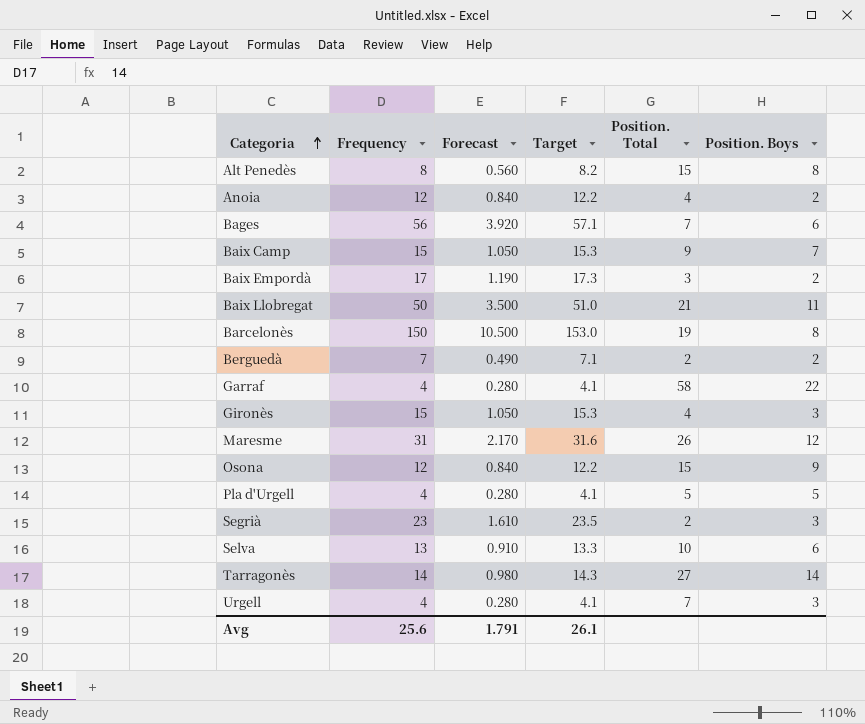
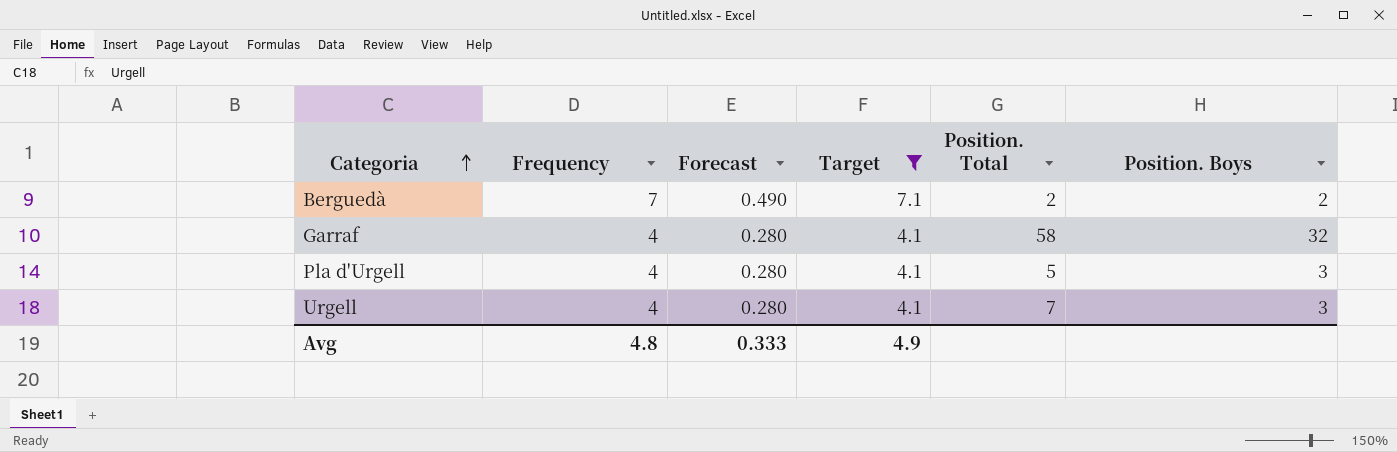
filter: none -> Target <= 7.1
Garraf | Position. Boys: 22 -> 32
Pla d'Urgell | Position. Boys: 5 -> 3
Avg | Frequency: 25.6 -> 4.8
Avg | Forecast: 1.791 -> 0.333
Avg | Target: 26.1 -> 4.9

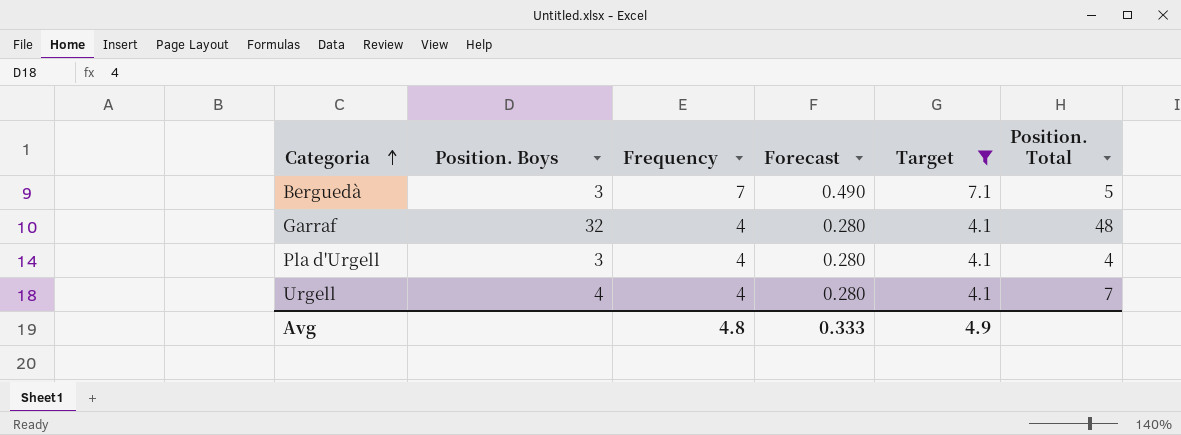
column Position. Boys | position: 6 -> 2
Berguedà | Position. Boys: 2 -> 3
Berguedà | Position. Total: 2 -> 5
Garraf | Position. Total: 58 -> 48
Pla d'Urgell | Position. Total: 5 -> 4
Urgell | Position. Boys: 3 -> 4

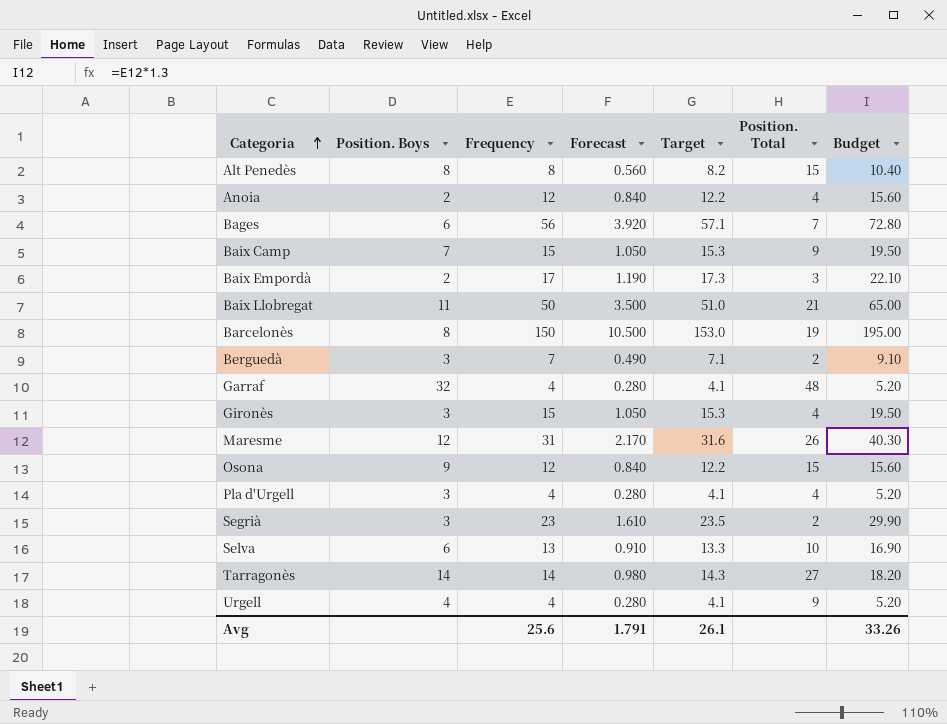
filter: Target <= 7.1 -> none
column Budget | formula: none -> [Frequency] * 1.3
Berguedà | Position. Total: 5 -> 2
Urgell | Position. Total: 7 -> 9
Avg | Frequency: 4.8 -> 25.6
Avg | Forecast: 0.333 -> 1.791
Avg | Target: 4.9 -> 26.1

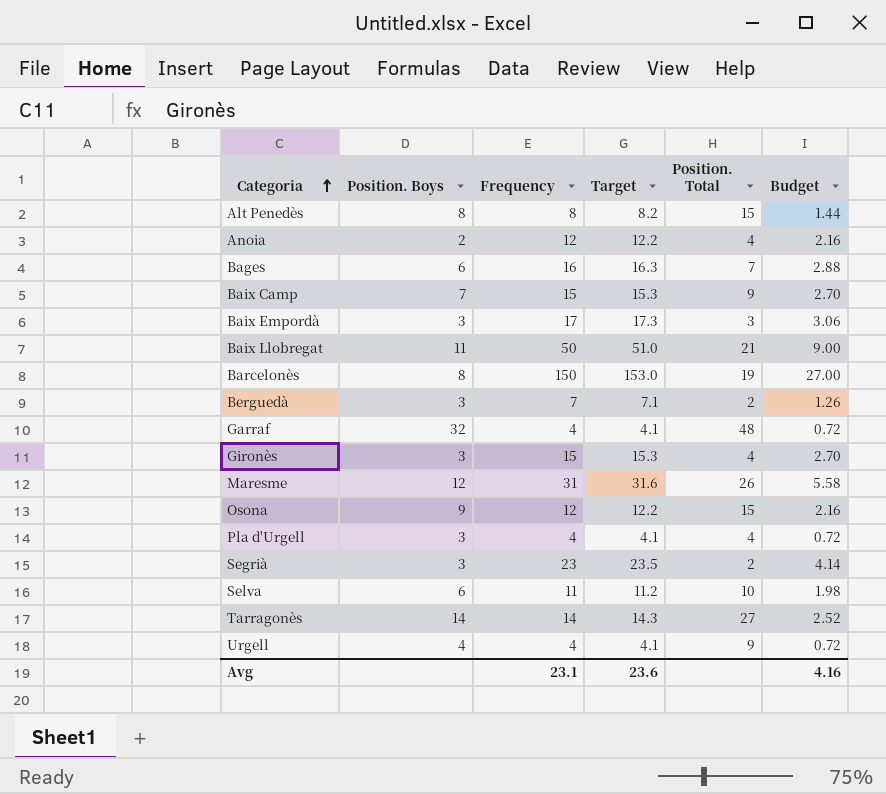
column Forecast | formula: [Frequency] * 0.07 -> none
column Budget | formula: [Frequency] * 1.3 -> [Frequency] * 0.18
Bages | Frequency: 56 -> 16
Bages | Target: 57.1 -> 16.3
Baix Empordà | Position. Boys: 2 -> 3
Selva | Frequency: 13 -> 11
Selva | Target: 13.3 -> 11.2
Avg | Frequency: 25.6 -> 23.1
Avg | Target: 26.1 -> 23.6
Avg | Budget: 33.26 -> 4.16

